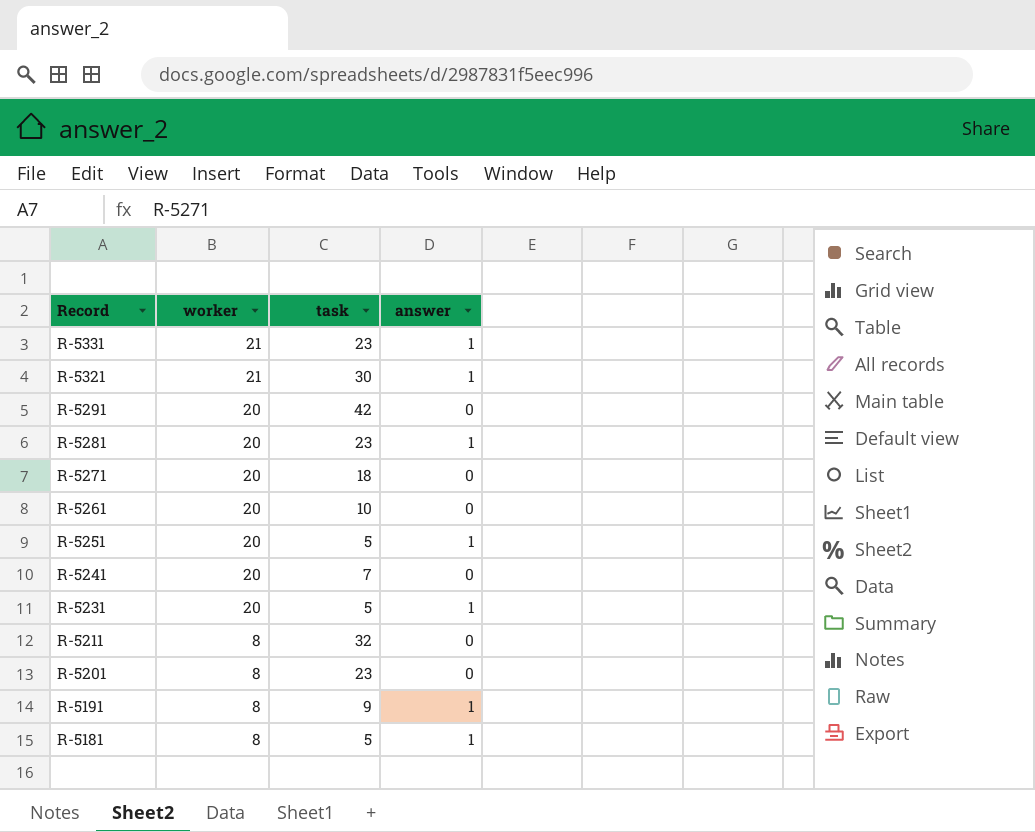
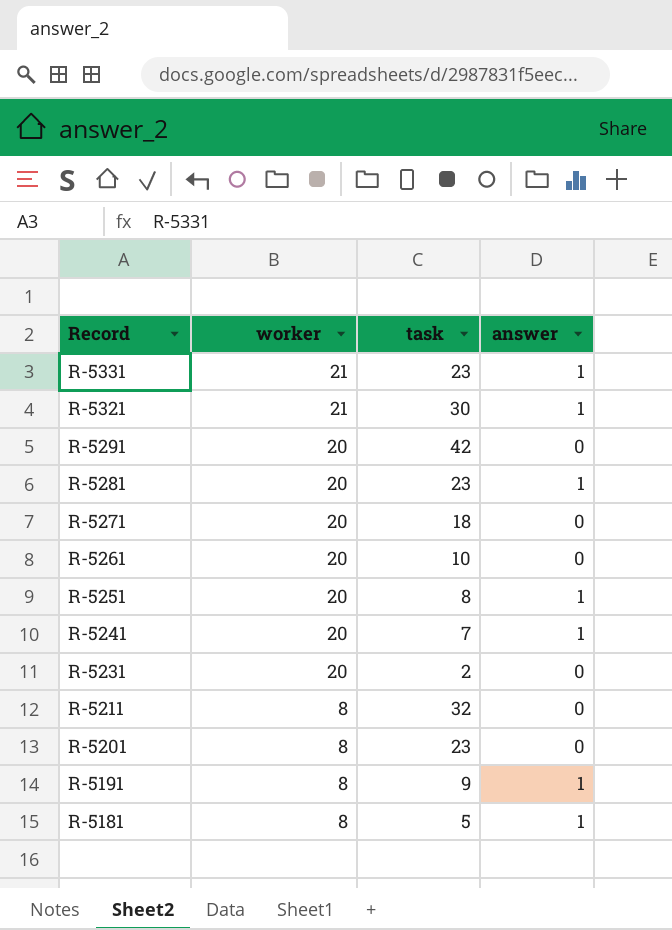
R-5251 | task: 5 -> 8
R-5241 | answer: 0 -> 1
R-5231 | task: 5 -> 2
R-5231 | answer: 1 -> 0

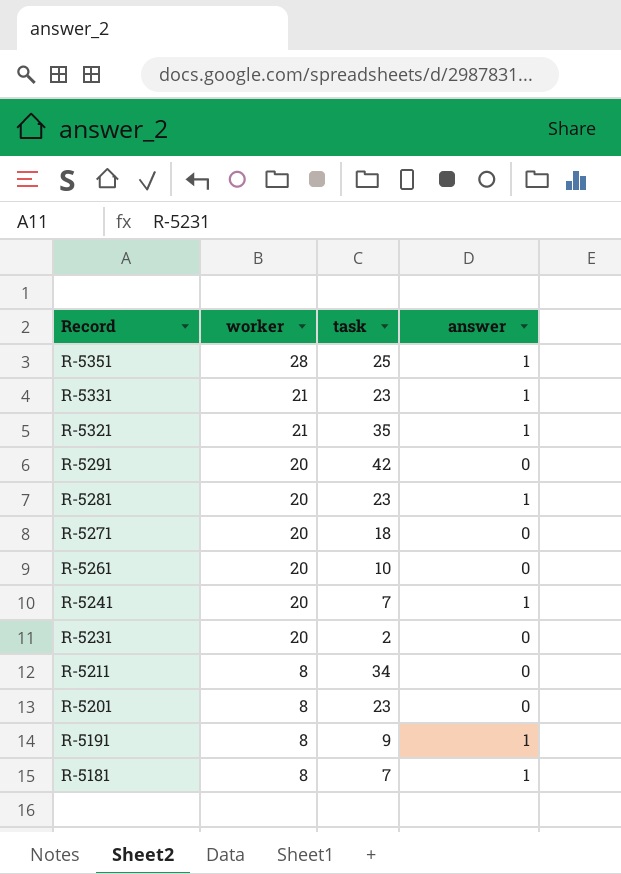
row R-5251: 20 | 8 | 1 -> none
row R-5351: none -> 28 | 25 | 1
R-5321 | task: 30 -> 35
R-5211 | task: 32 -> 34
R-5181 | task: 5 -> 7

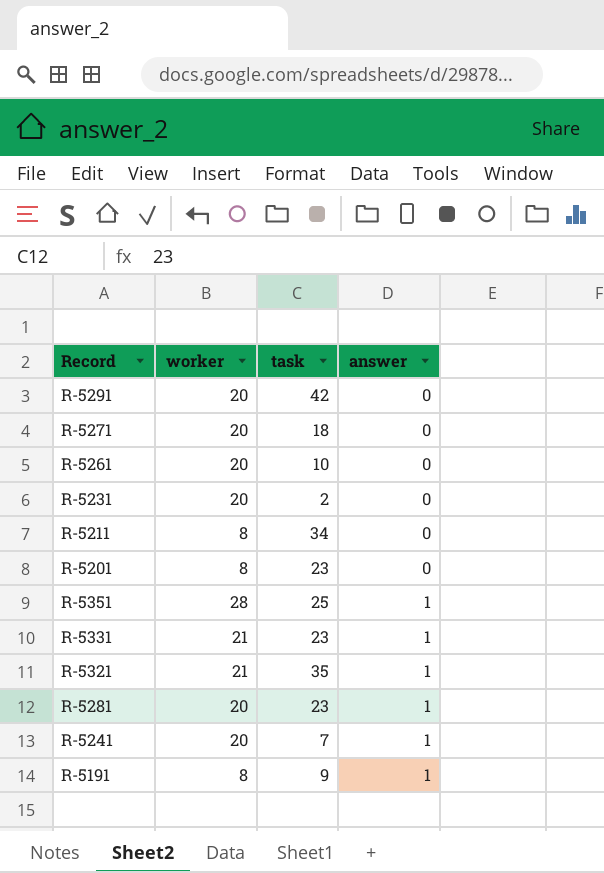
row order: Record descending -> answer ascending
row R-5181: 8 | 7 | 1 -> none

